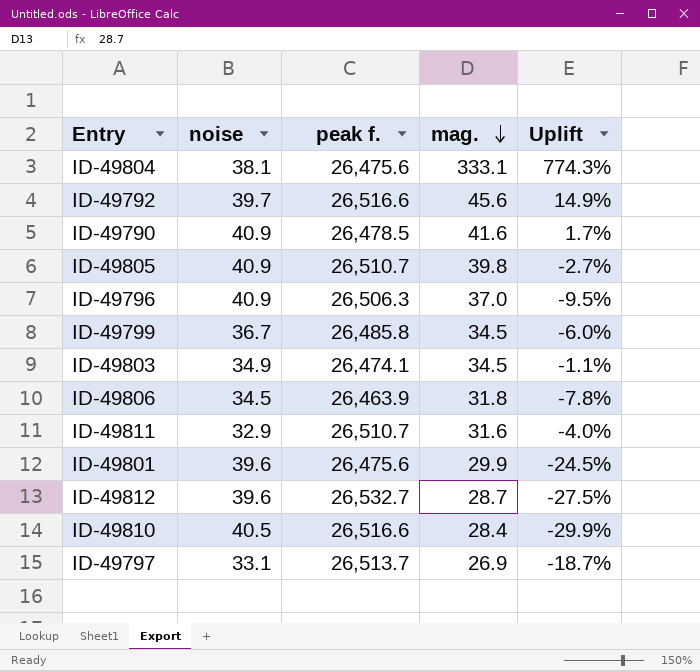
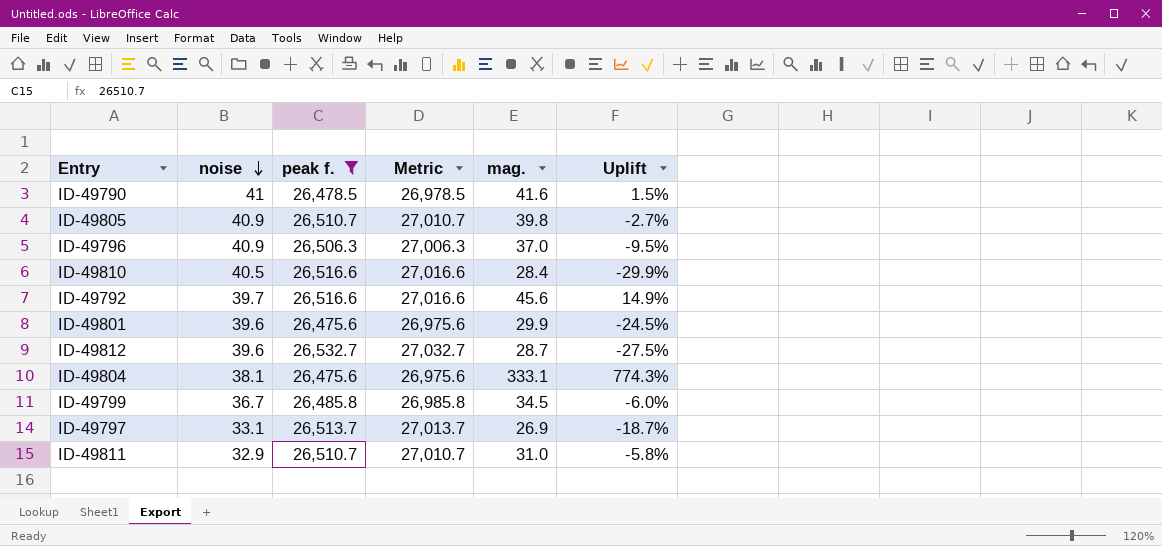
filter: none -> peak f. >= 26,475.6
row order: mag. descending -> noise descending
column Metric | formula: none -> [peak f.] + 500
ID-49790 | noise: 40.9 -> 41
ID-49790 | Uplift: 1.7% -> 1.5%
ID-49811 | mag.: 31.6 -> 31.0
ID-49811 | Uplift: -4.0% -> -5.8%

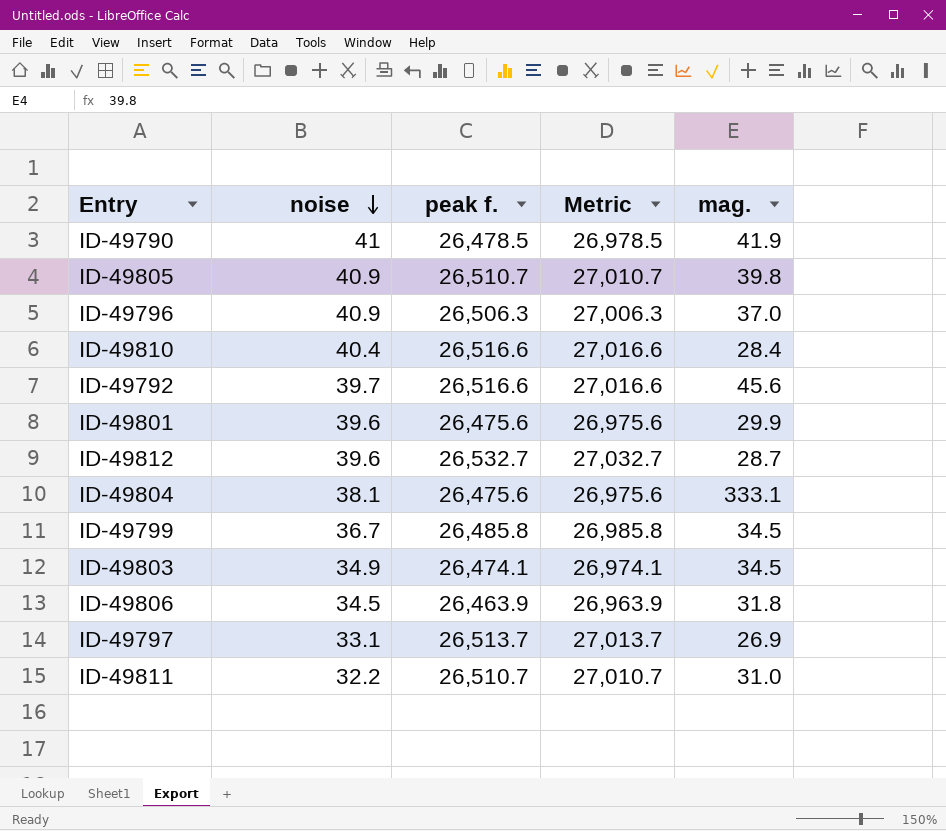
filter: peak f. >= 26,475.6 -> none
column Uplift | formula: ([mag.] - [noise]) / [noise] -> none
ID-49790 | mag.: 41.6 -> 41.9
ID-49810 | noise: 40.5 -> 40.4
ID-49811 | noise: 32.9 -> 32.2

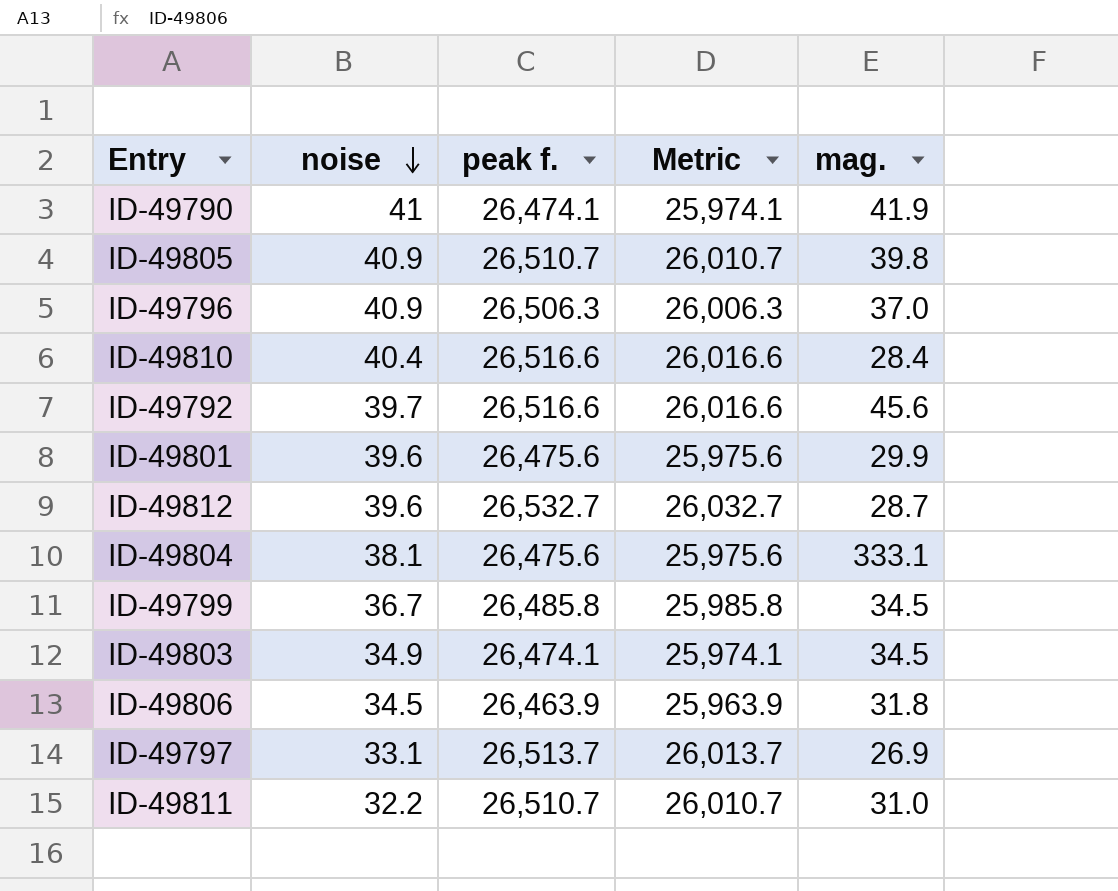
column Metric | formula: [peak f.] + 500 -> [peak f.] - 500
ID-49790 | peak f.: 26,478.5 -> 26,474.1

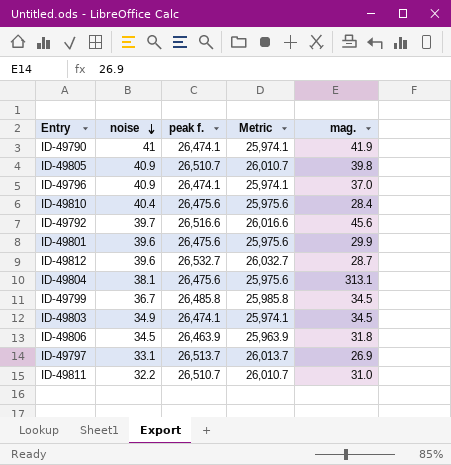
ID-49796 | peak f.: 26,506.3 -> 26,474.1
ID-49796 | Metric: 26,006.3 -> 25,974.1
ID-49810 | peak f.: 26,516.6 -> 26,475.6
ID-49810 | Metric: 26,016.6 -> 25,975.6
ID-49804 | mag.: 333.1 -> 313.1

